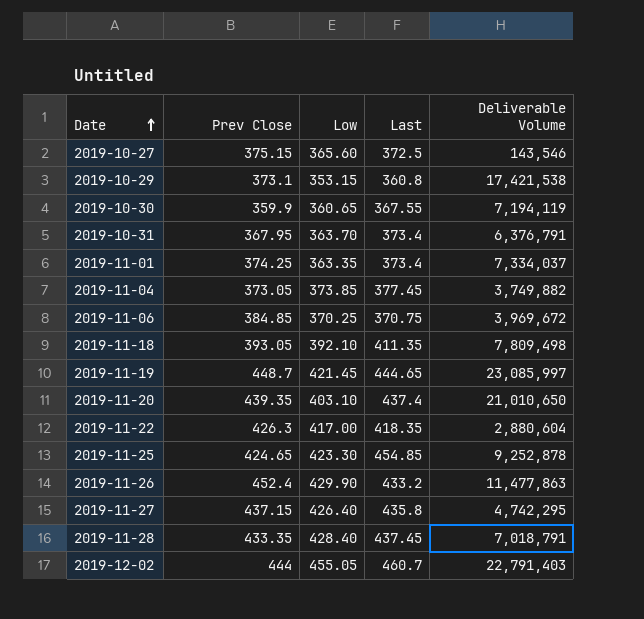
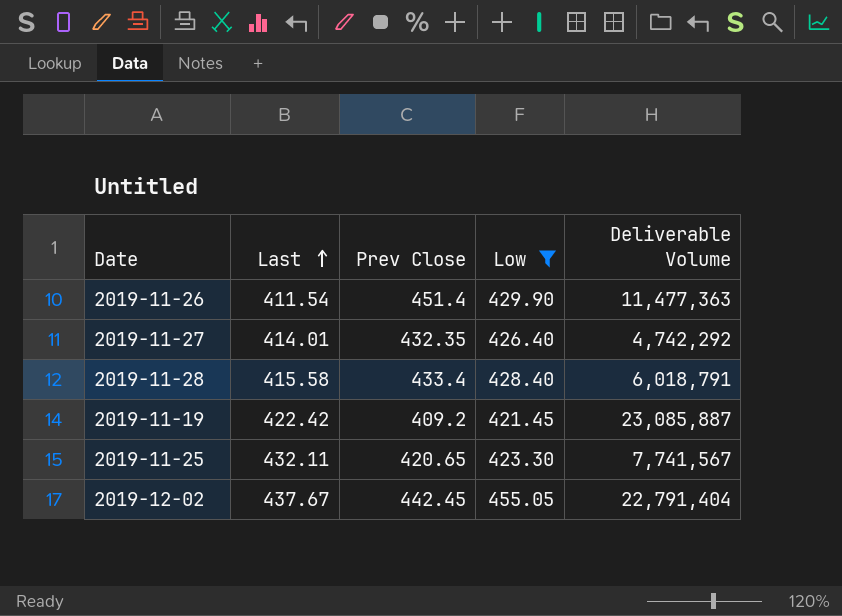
filter: none -> Low >= 421.45
row order: Date ascending -> Last ascending
column Last | position: 4 -> 2
2019-11-26 | Last: 433.2 -> 411.54
2019-11-26 | Prev Close: 452.4 -> 451.4
2019-11-26 | Deliverable Volume: 11,477,863 -> 11,477,363
2019-11-27 | Last: 435.8 -> 414.01
2019-11-27 | Prev Close: 437.15 -> 432.35
2019-11-27 | Deliverable Volume: 4,742,295 -> 4,742,292
2019-11-28 | Last: 437.45 -> 415.58
2019-11-28 | Prev Close: 433.35 -> 433.4
2019-11-28 | Deliverable Volume: 7,018,791 -> 6,018,791
2019-11-19 | Last: 444.65 -> 422.42
2019-11-19 | Prev Close: 448.7 -> 409.2
2019-11-19 | Deliverable Volume: 23,085,997 -> 23,085,887
2019-11-25 | Last: 454.85 -> 432.11
2019-11-25 | Prev Close: 424.65 -> 420.65
2019-11-25 | Deliverable Volume: 9,252,878 -> 7,741,567
2019-12-02 | Last: 460.7 -> 437.67
2019-12-02 | Prev Close: 444 -> 442.45
2019-12-02 | Deliverable Volume: 22,791,403 -> 22,791,404

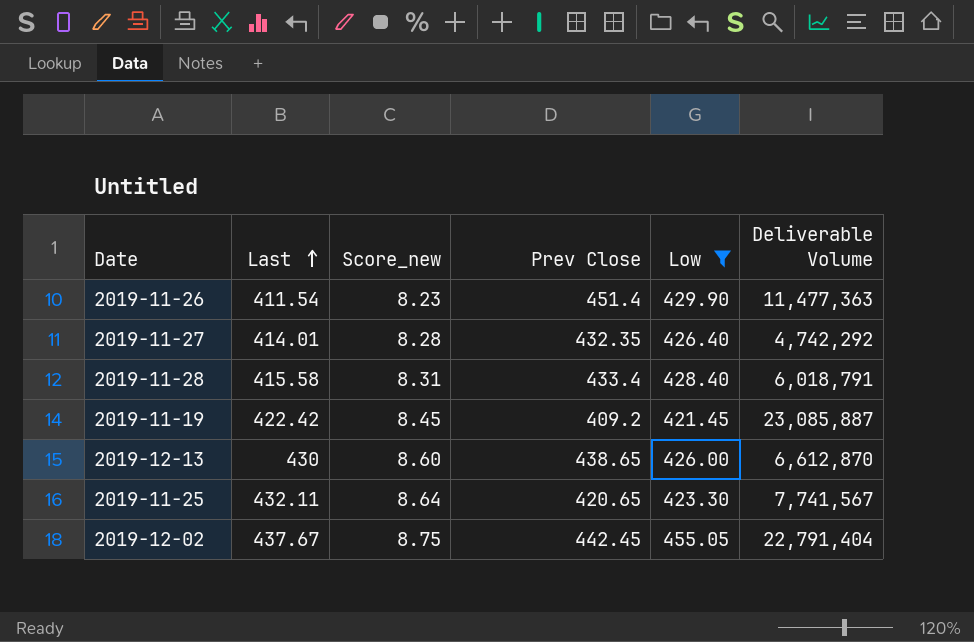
column Score_new | formula: none -> [Last] * 0.02
row 2019-12-13: none -> 430 | 8.60 | 438.65 | 426.00 | 6,612,870

